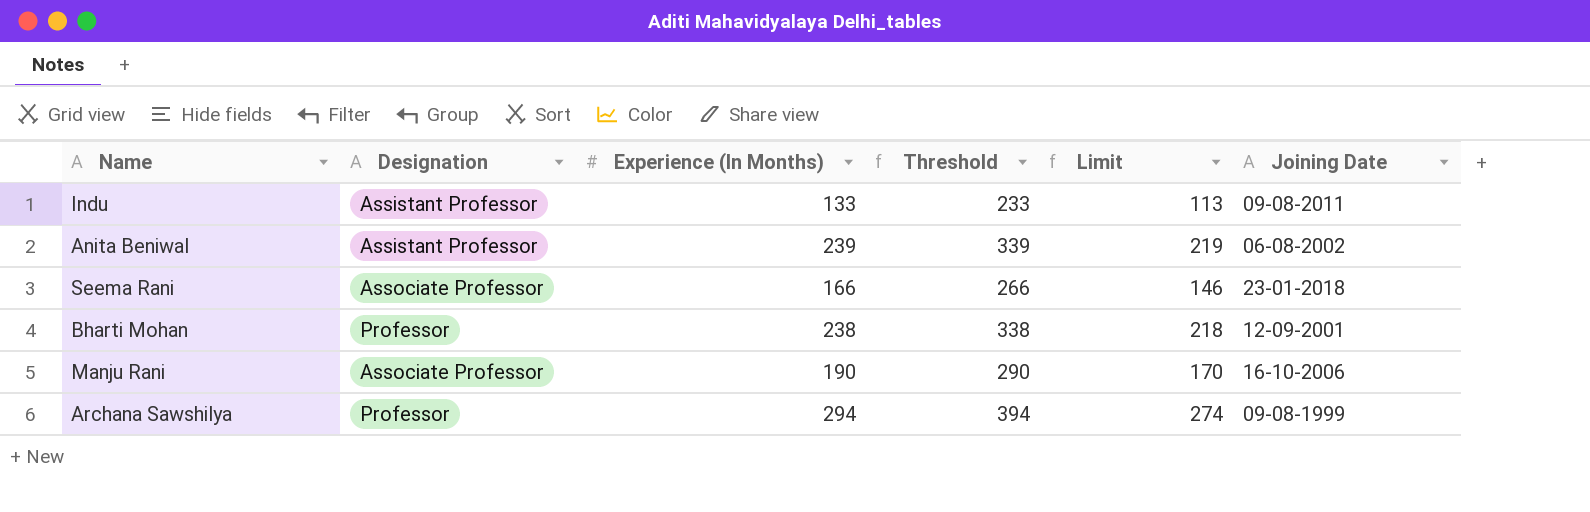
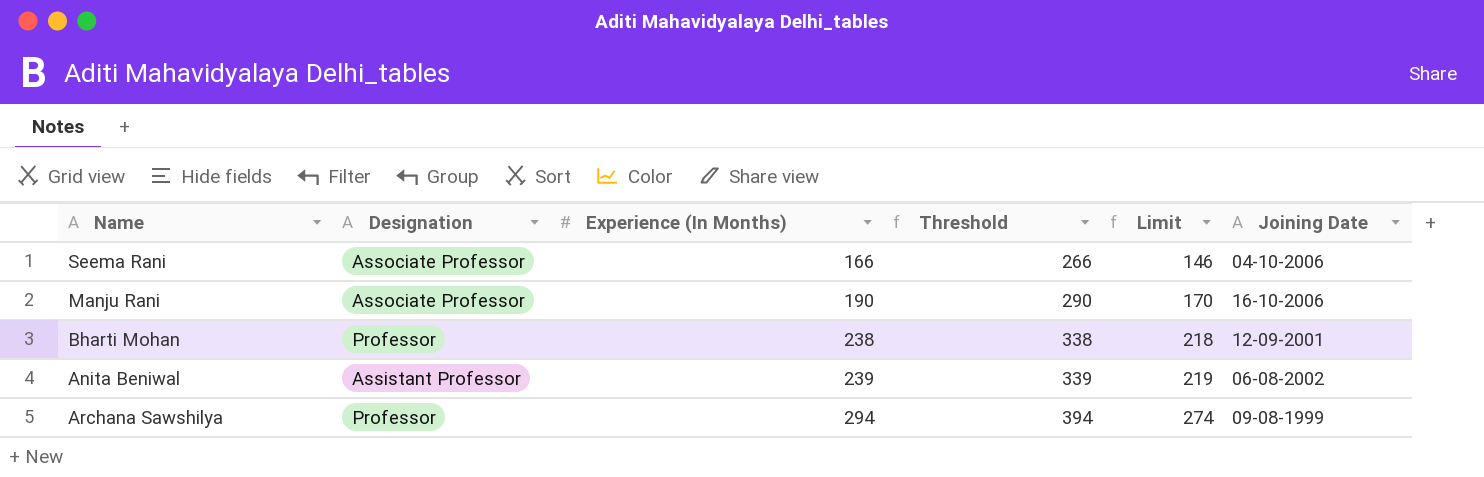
row order: none -> Experience (In Months) ascending
row Indu: Assistant Professor | 133 | 233 | 113 | 09-08-2011 -> none
Seema Rani | Joining Date: 23-01-2018 -> 04-10-2006

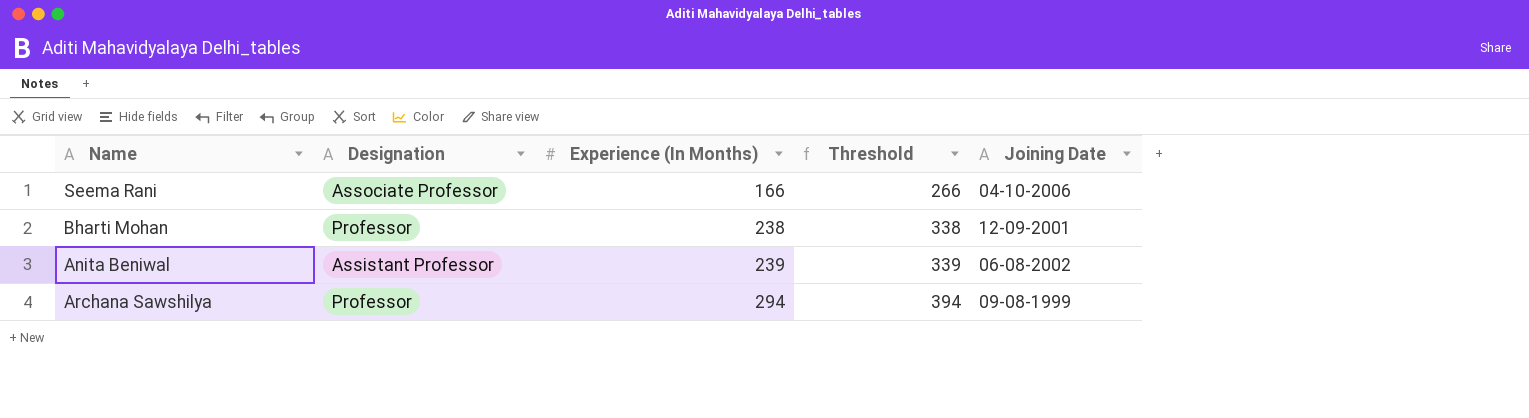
column Limit | formula: [Experience (In Months)] - 20 -> none
row Manju Rani: Associate Professor | 190 | 290 | 170 | 16-10-2006 -> none

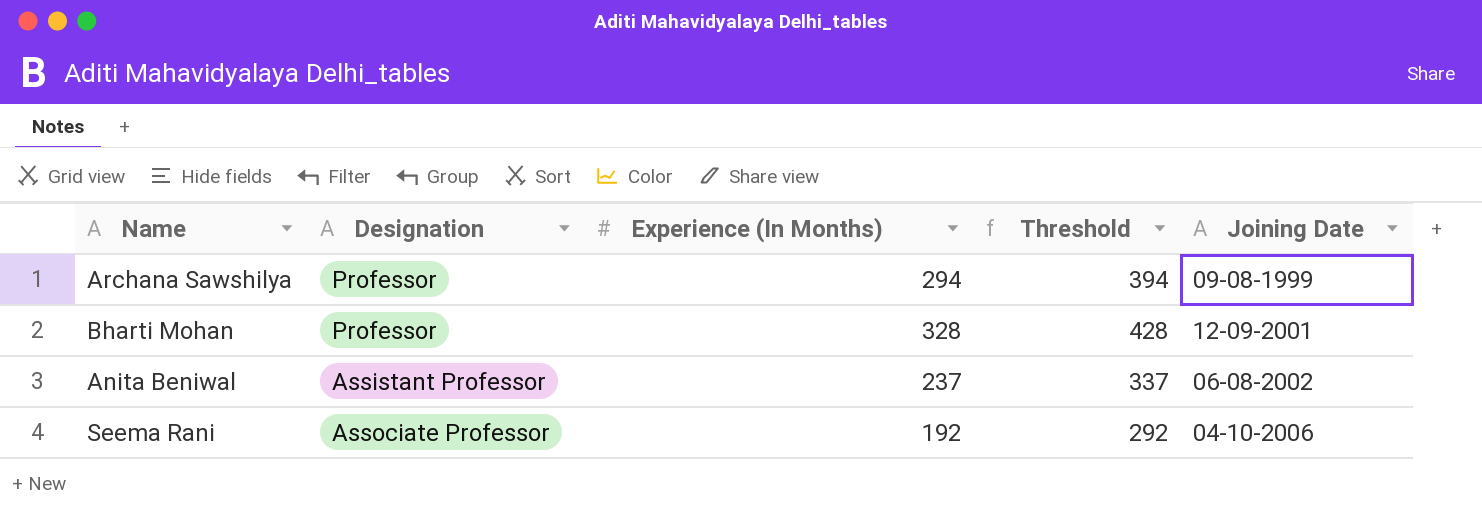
row order: Experience (In Months) ascending -> Joining Date ascending
Bharti Mohan | Experience (In Months): 238 -> 328
Bharti Mohan | Threshold: 338 -> 428
Anita Beniwal | Experience (In Months): 239 -> 237
Anita Beniwal | Threshold: 339 -> 337
Seema Rani | Experience (In Months): 166 -> 192
Seema Rani | Threshold: 266 -> 292

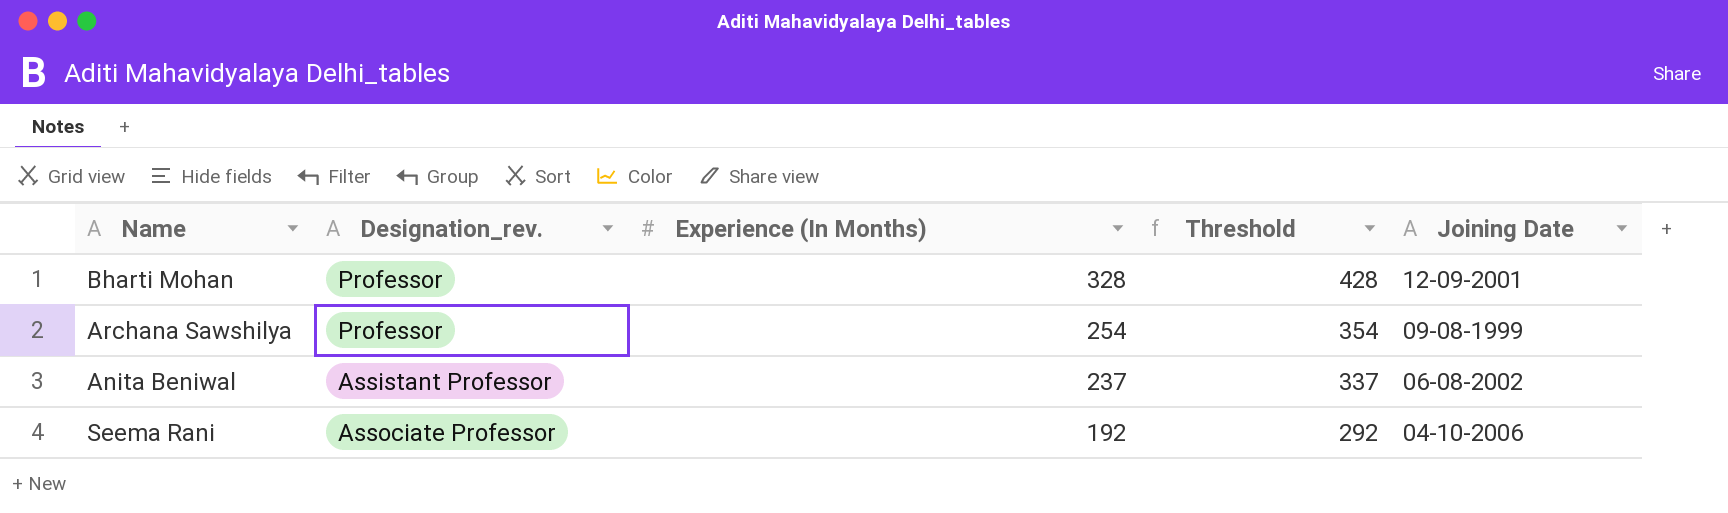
row order: Joining Date ascending -> Experience (In Months) descending
column name: Designation -> Designation_rev.
Archana Sawshilya | Experience (In Months): 294 -> 254
Archana Sawshilya | Threshold: 394 -> 354

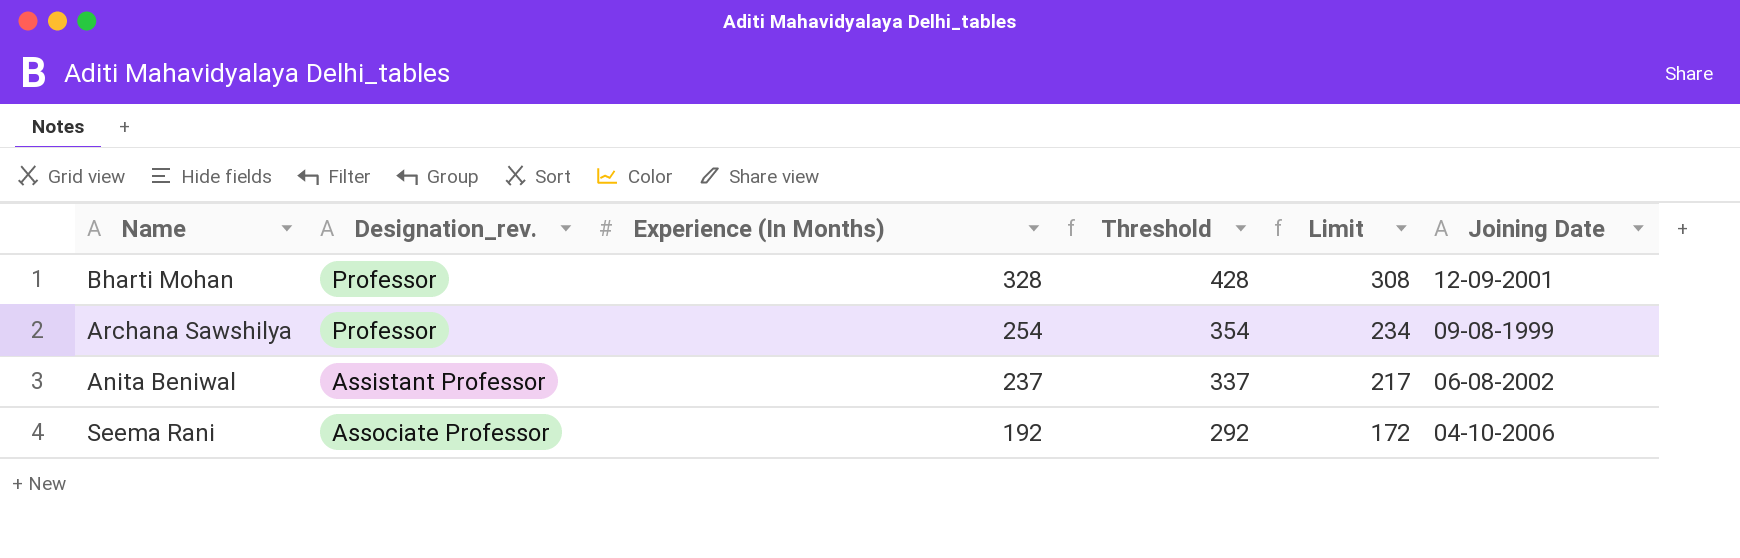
column Limit | formula: none -> [Experience (In Months)] - 20

